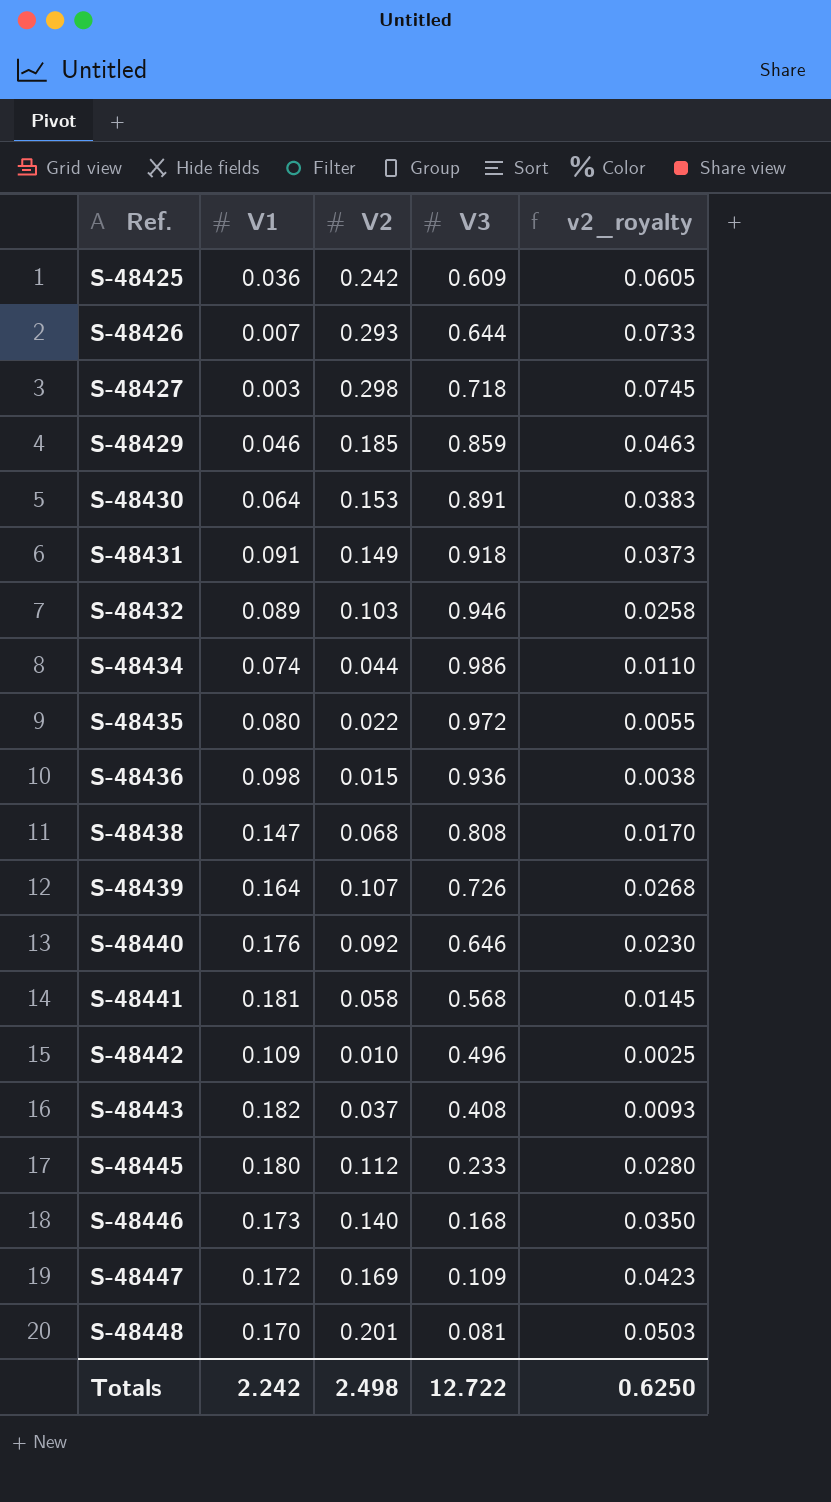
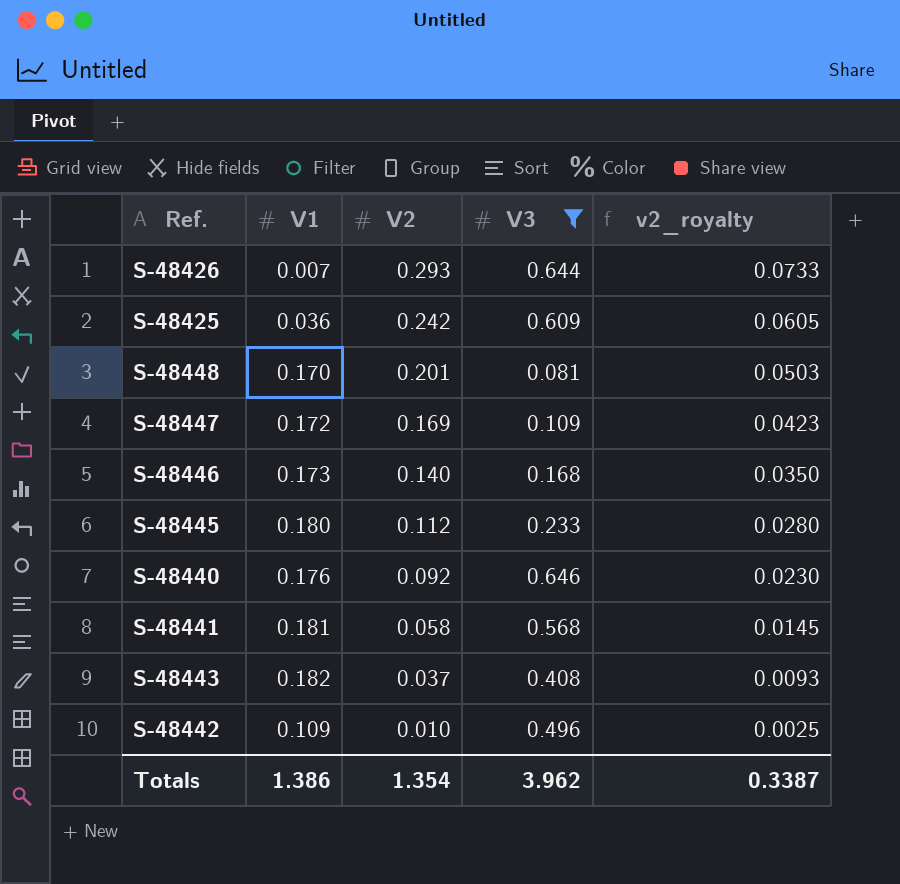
filter: none -> V3 <= 0.646
row order: Ref. ascending -> V2 descending
Totals | V1: 2.242 -> 1.386
Totals | V2: 2.498 -> 1.354
Totals | V3: 12.722 -> 3.962
Totals | v2_royalty: 0.6250 -> 0.3387

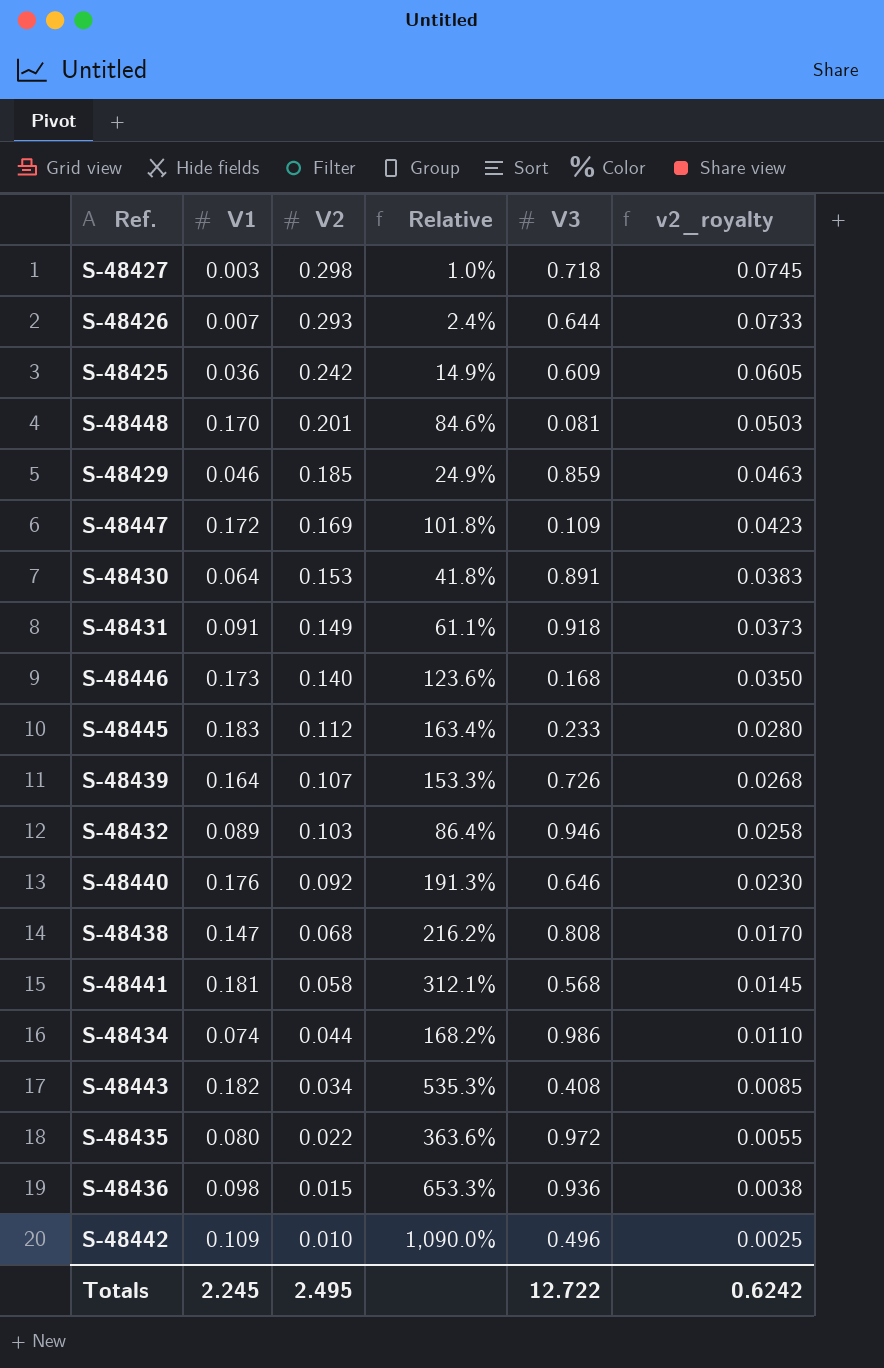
filter: V3 <= 0.646 -> none
column Relative | formula: none -> [V1] / [V2]
S-48445 | V1: 0.180 -> 0.183
S-48443 | V2: 0.037 -> 0.034
S-48443 | v2_royalty: 0.0093 -> 0.0085
Totals | V1: 1.386 -> 2.245
Totals | V2: 1.354 -> 2.495
Totals | V3: 3.962 -> 12.722
Totals | v2_royalty: 0.3387 -> 0.6242

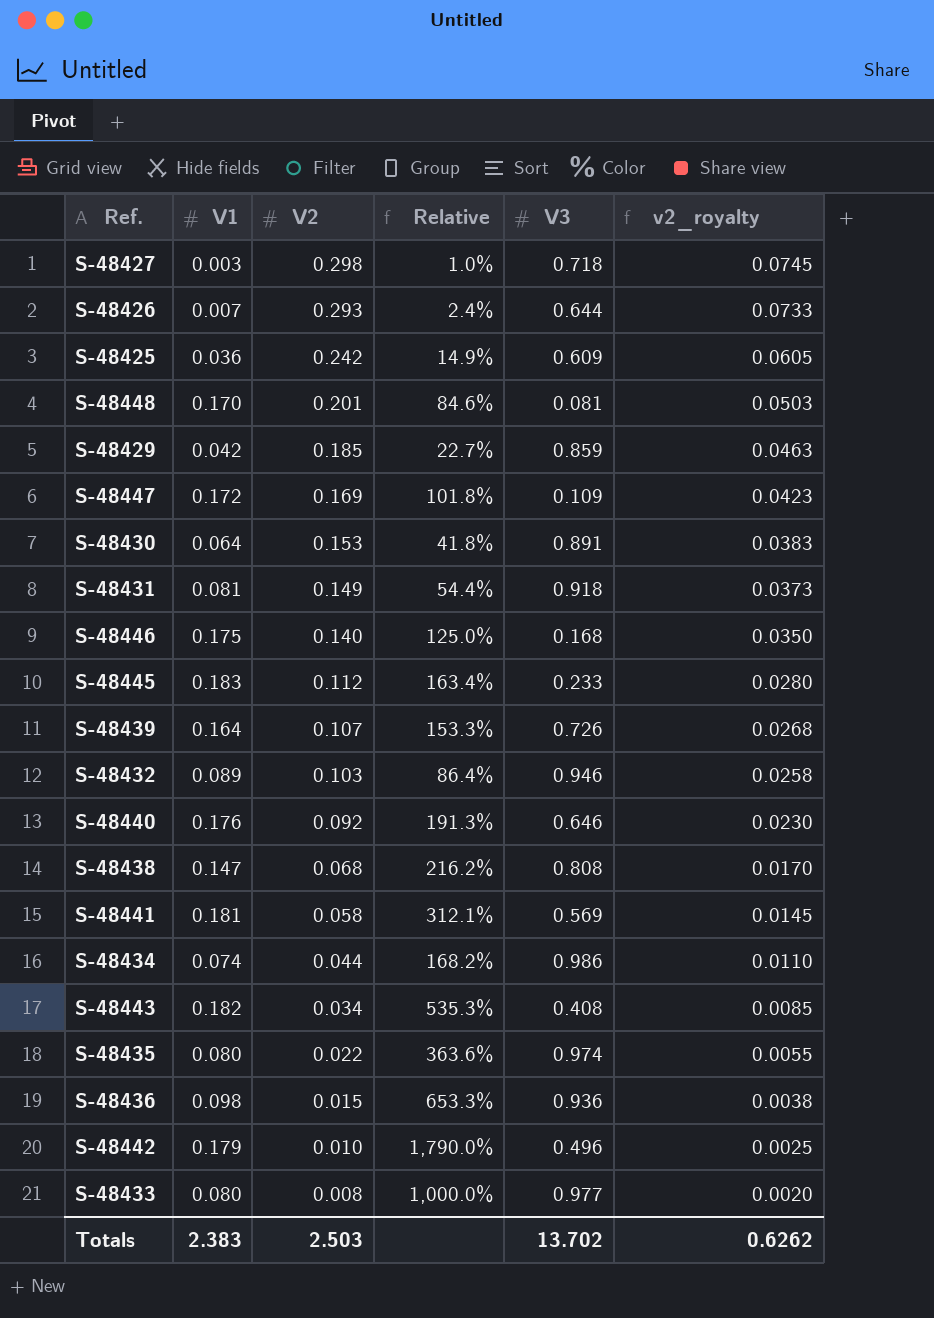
S-48429 | V1: 0.046 -> 0.042
S-48429 | Relative: 24.9% -> 22.7%
S-48431 | V1: 0.091 -> 0.081
S-48431 | Relative: 61.1% -> 54.4%
S-48446 | V1: 0.173 -> 0.175
S-48446 | Relative: 123.6% -> 125.0%
S-48441 | V3: 0.568 -> 0.569
S-48435 | V3: 0.972 -> 0.974
S-48442 | V1: 0.109 -> 0.179
S-48442 | Relative: 1,090.0% -> 1,790.0%
row S-48433: none -> 0.080 | 0.008 | 1,000.0% | 0.977 | 0.0020
Totals | V1: 2.245 -> 2.383
Totals | V2: 2.495 -> 2.503
Totals | V3: 12.722 -> 13.702
Totals | v2_royalty: 0.6242 -> 0.6262

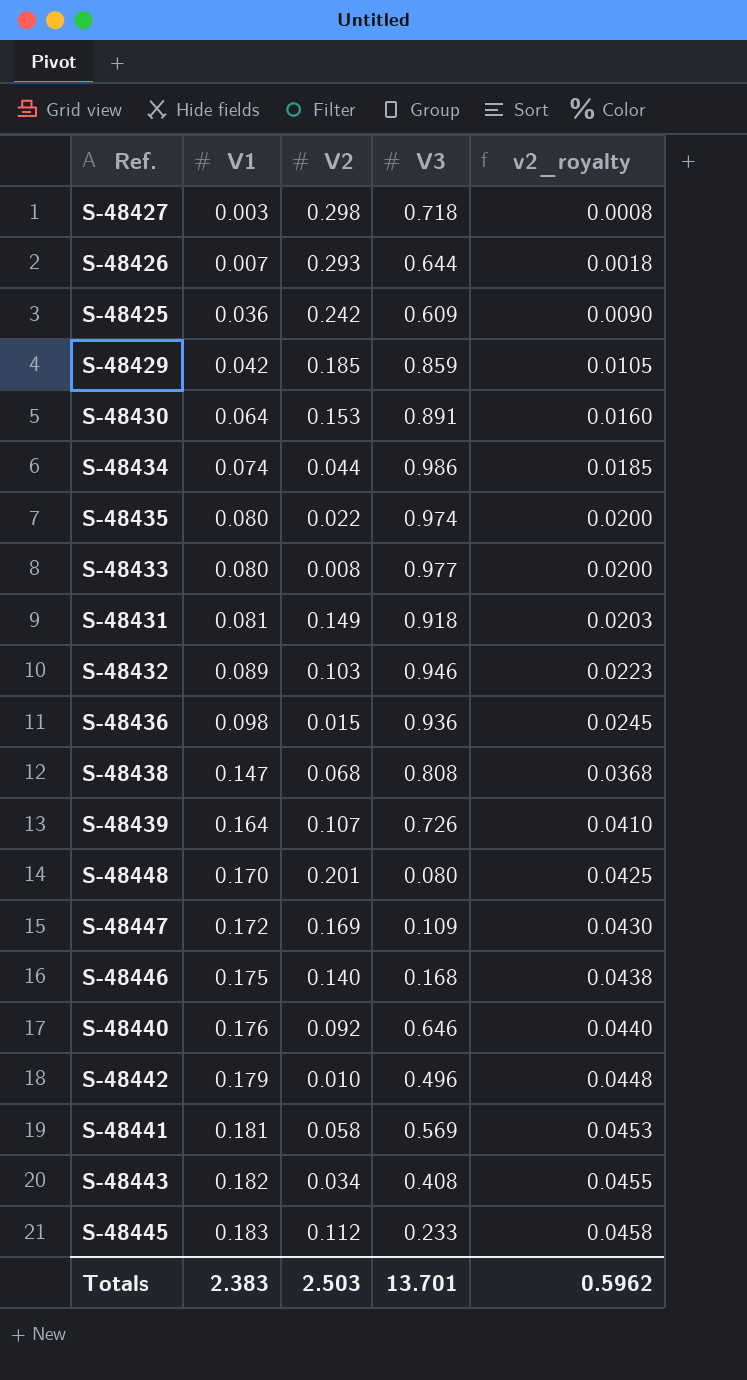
row order: V2 descending -> V1 ascending
column Relative | formula: [V1] / [V2] -> none
column v2_royalty | formula: [V2] * 0.25 -> [V1] * 0.25
S-48448 | V3: 0.081 -> 0.080
Totals | V3: 13.702 -> 13.701
Totals | v2_royalty: 0.6262 -> 0.5962

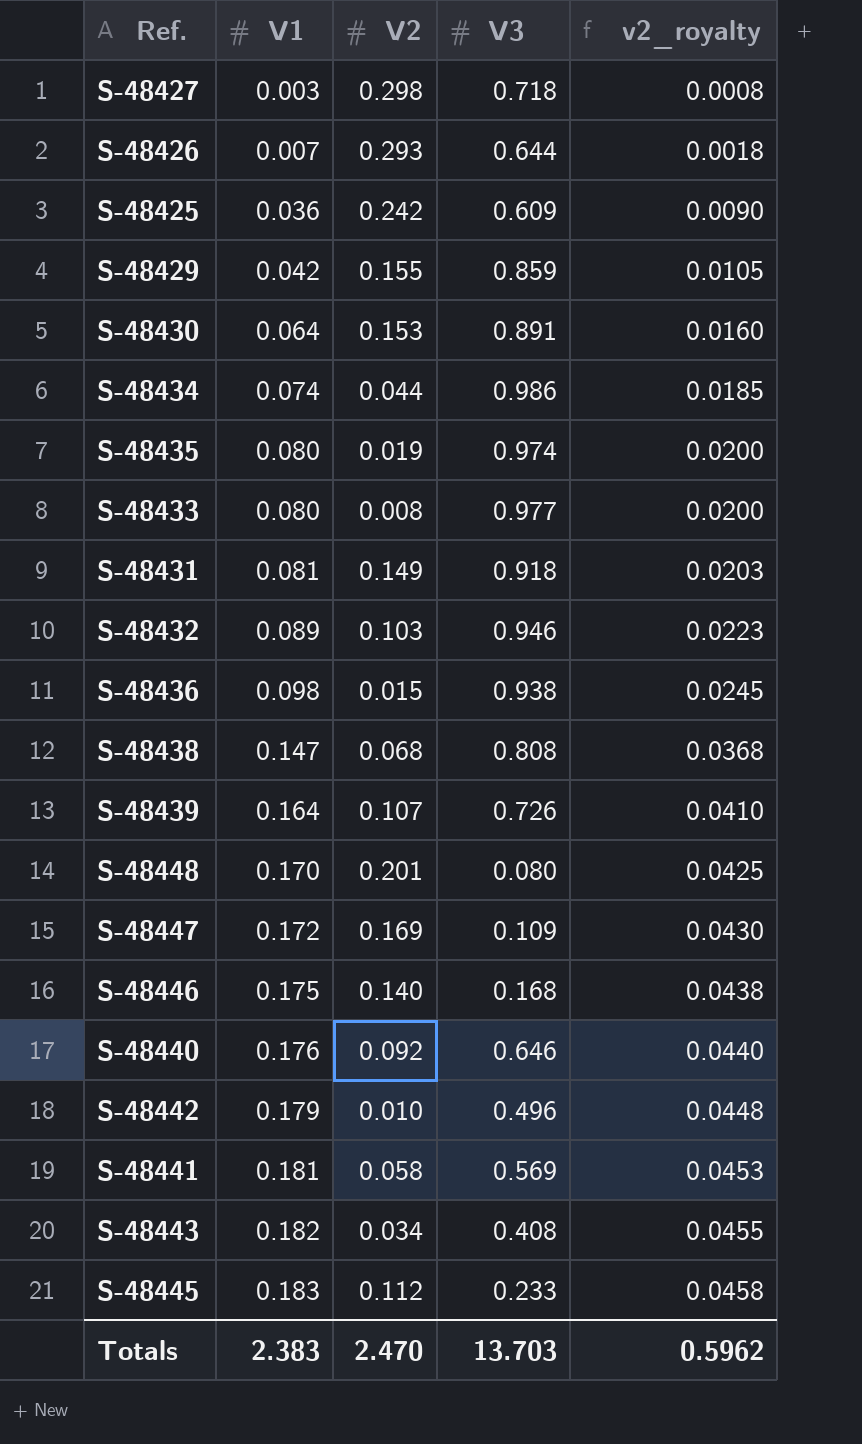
S-48429 | V2: 0.185 -> 0.155
S-48435 | V2: 0.022 -> 0.019
S-48436 | V3: 0.936 -> 0.938
Totals | V2: 2.503 -> 2.470
Totals | V3: 13.701 -> 13.703

